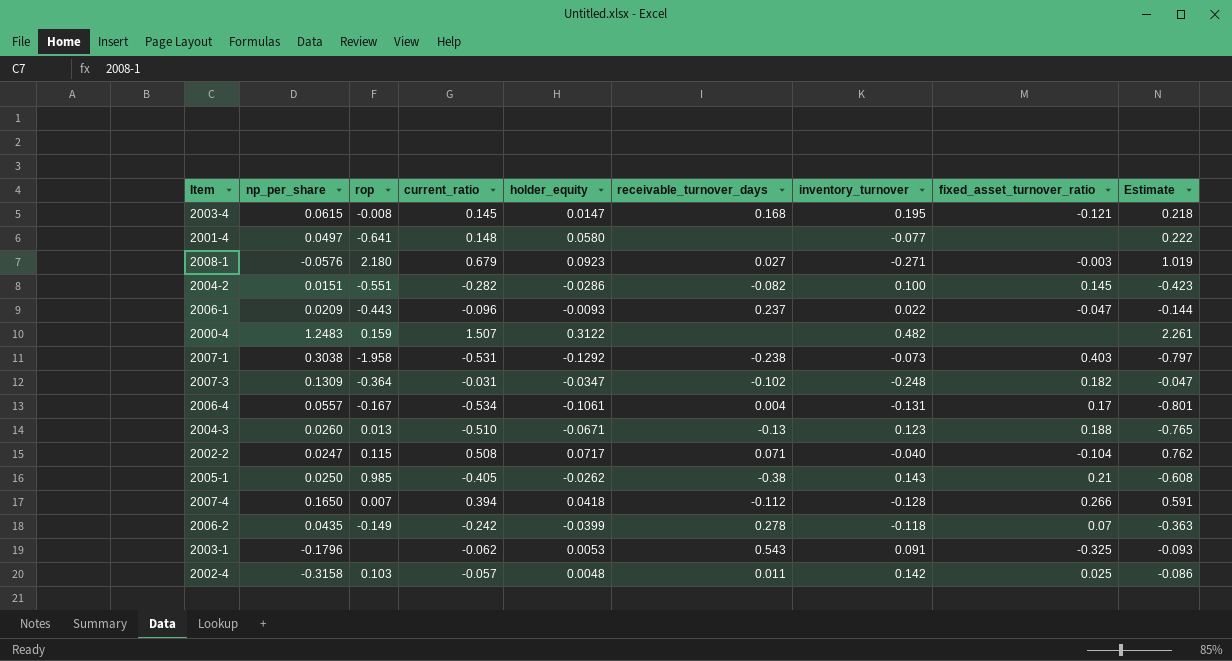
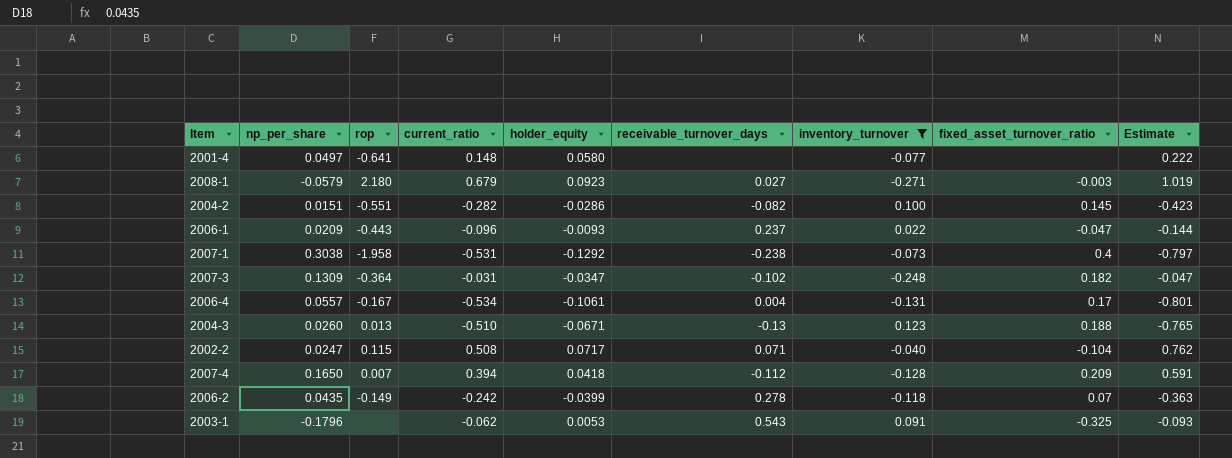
filter: none -> inventory_turnover <= 0.123
2008-1 | np_per_share: -0.0576 -> -0.0579
2007-1 | fixed_asset_turnover_ratio: 0.403 -> 0.4
2007-4 | fixed_asset_turnover_ratio: 0.266 -> 0.209

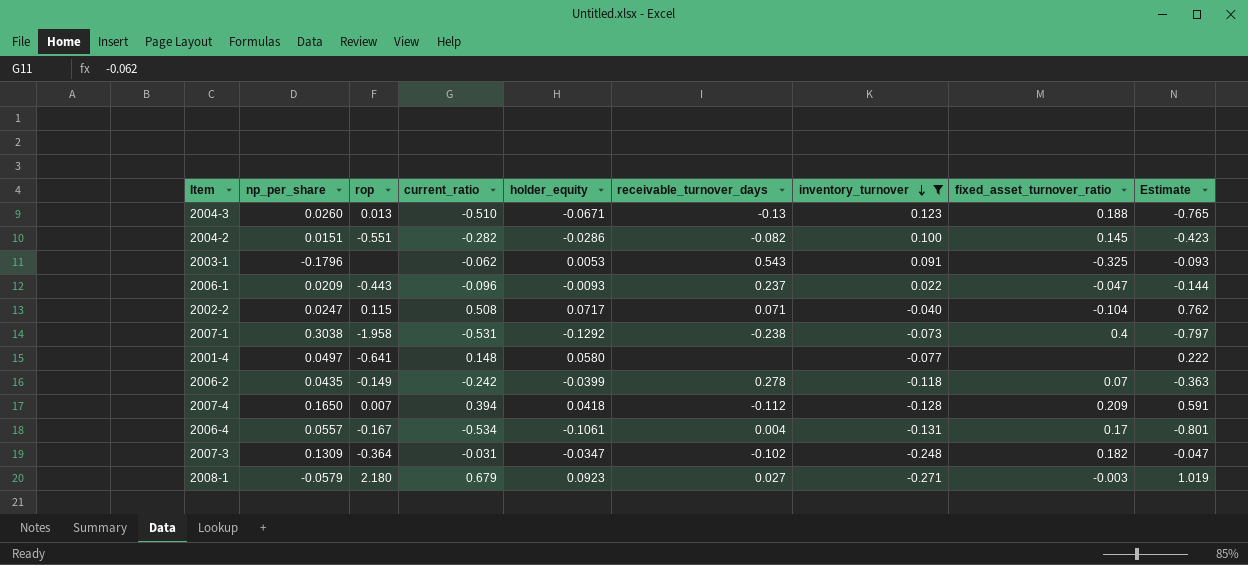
row order: none -> inventory_turnover descending

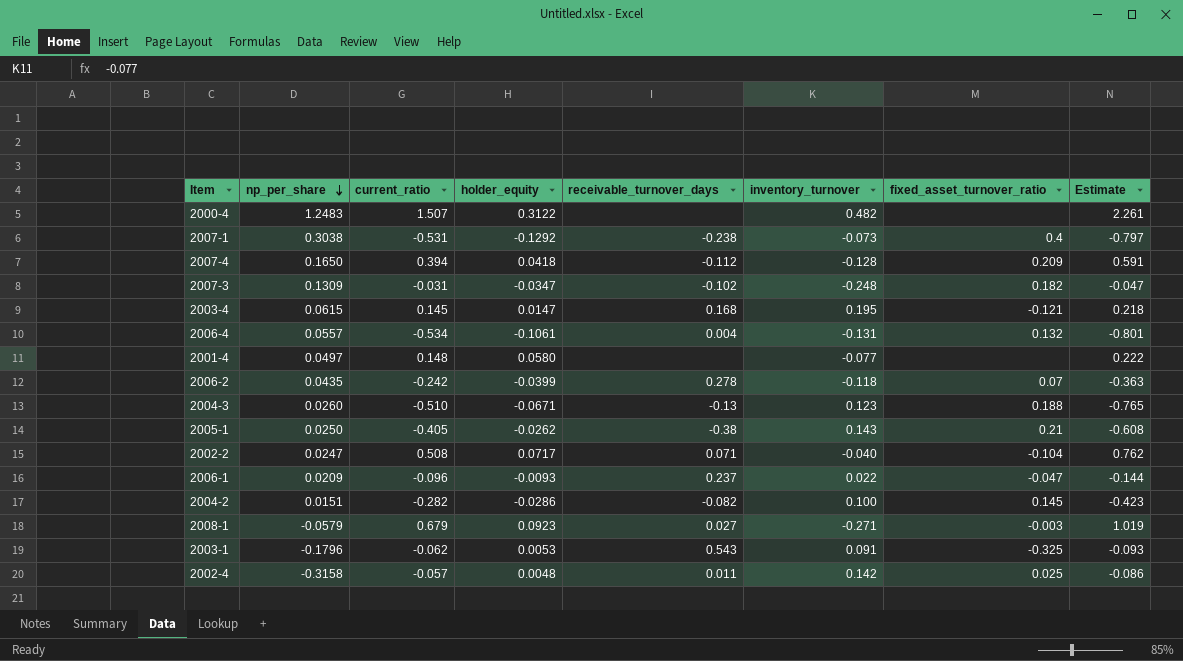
filter: inventory_turnover <= 0.123 -> none
row order: inventory_turnover descending -> np_per_share descending
column rop | position: 3 -> none
2006-4 | fixed_asset_turnover_ratio: 0.17 -> 0.132

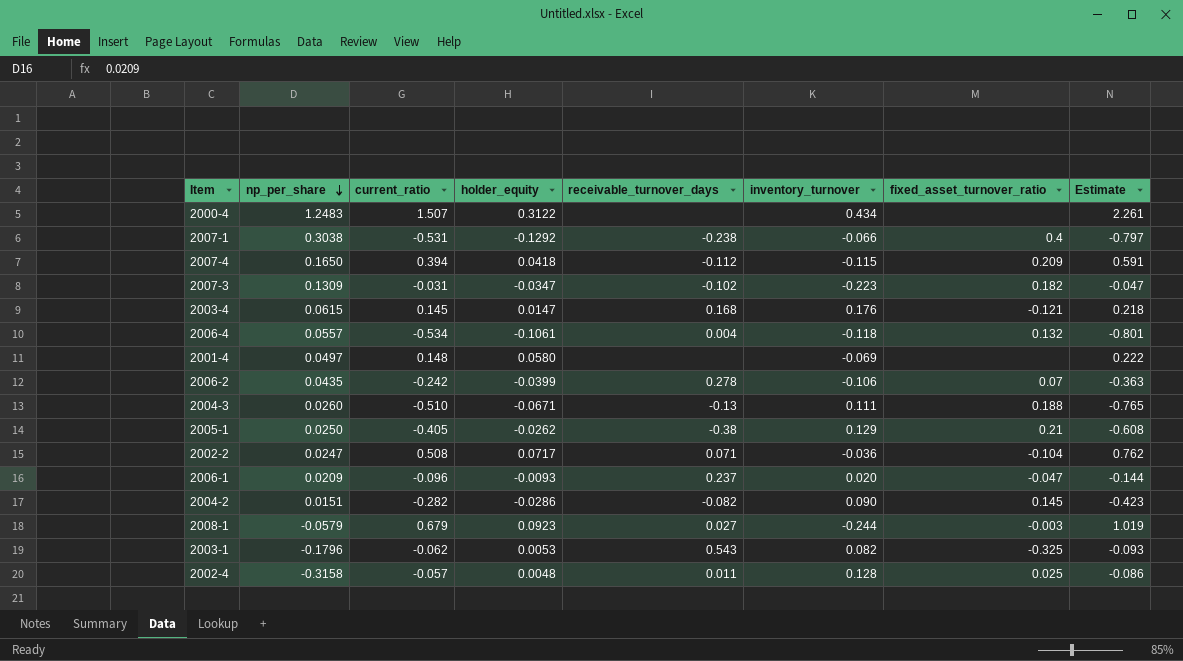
2000-4 | inventory_turnover: 0.482 -> 0.434
2007-1 | inventory_turnover: -0.073 -> -0.066
2007-4 | inventory_turnover: -0.128 -> -0.115
2007-3 | inventory_turnover: -0.248 -> -0.223
2003-4 | inventory_turnover: 0.195 -> 0.176
2006-4 | inventory_turnover: -0.131 -> -0.118
2001-4 | inventory_turnover: -0.077 -> -0.069
2006-2 | inventory_turnover: -0.118 -> -0.106
2004-3 | inventory_turnover: 0.123 -> 0.111
2005-1 | inventory_turnover: 0.143 -> 0.129
2002-2 | inventory_turnover: -0.040 -> -0.036
2006-1 | inventory_turnover: 0.022 -> 0.020
2004-2 | inventory_turnover: 0.100 -> 0.090
2008-1 | inventory_turnover: -0.271 -> -0.244
2003-1 | inventory_turnover: 0.091 -> 0.082
2002-4 | inventory_turnover: 0.142 -> 0.128

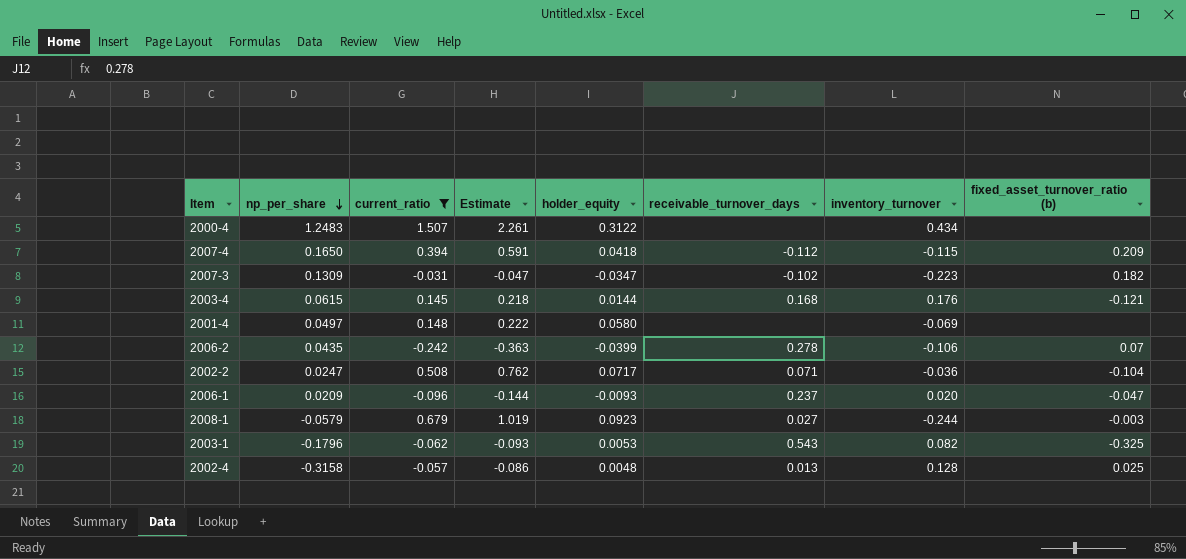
filter: none -> current_ratio >= -0.242
column Estimate | position: 8 -> 4
column name: fixed_asset_turnover_ratio -> fixed_asset_turnover_ratio (b)
2003-4 | holder_equity: 0.0147 -> 0.0144
2002-4 | receivable_turnover_days: 0.011 -> 0.013

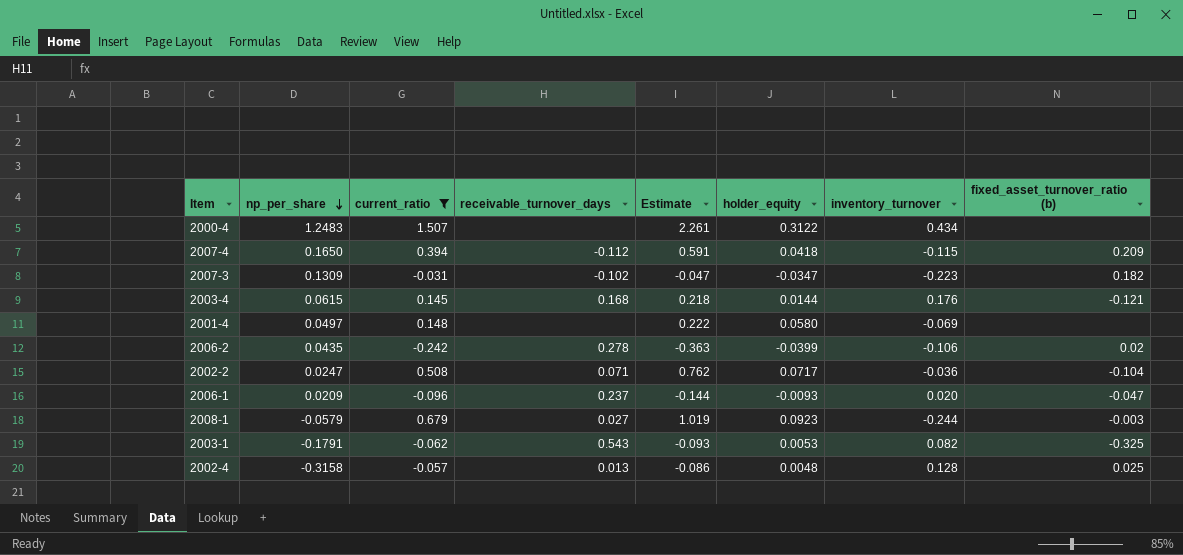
column receivable_turnover_days | position: 6 -> 4
2006-2 | fixed_asset_turnover_ratio (b): 0.07 -> 0.02
2003-1 | np_per_share: -0.1796 -> -0.1791

